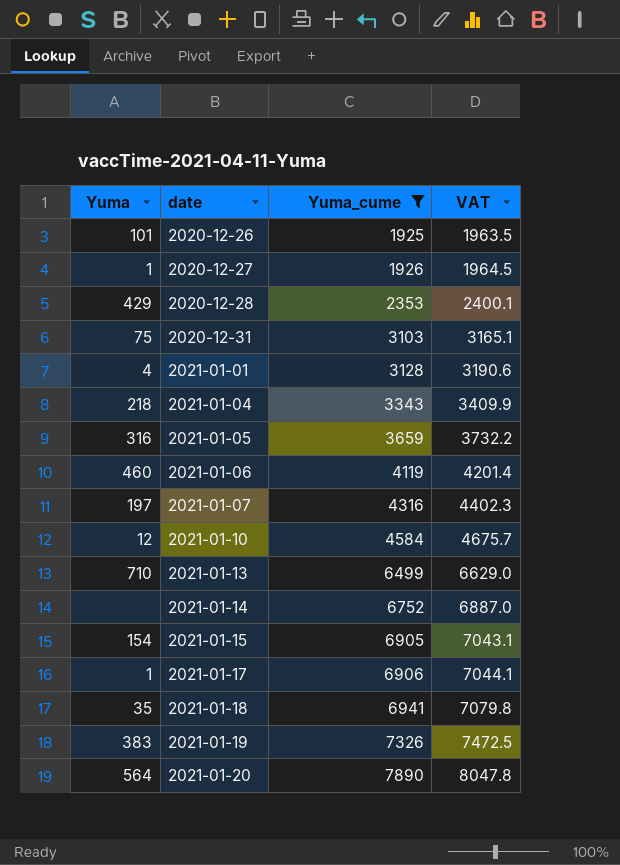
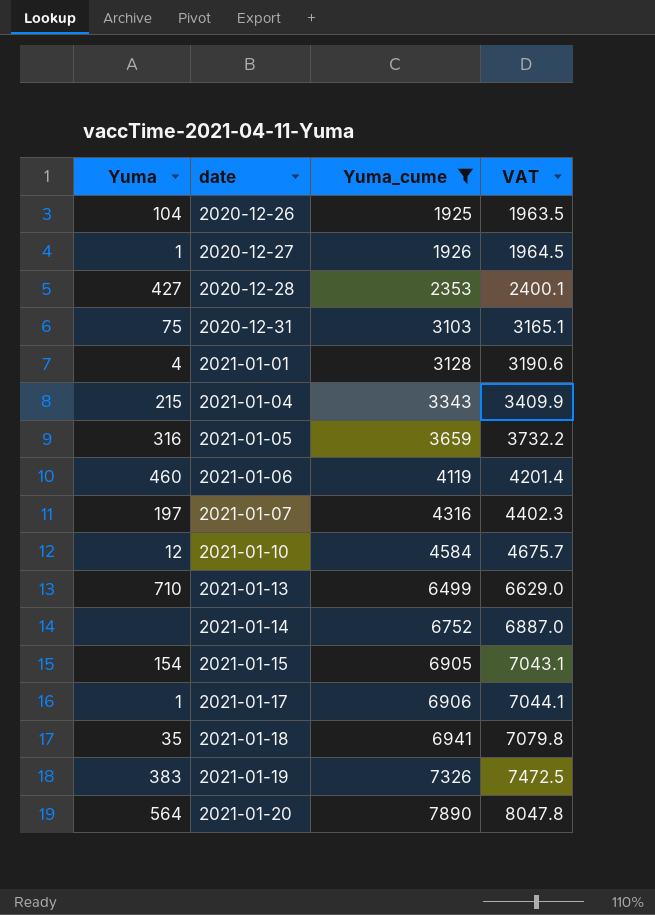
2020-12-26 | Yuma: 101 -> 104
2020-12-28 | Yuma: 429 -> 427
2021-01-04 | Yuma: 218 -> 215

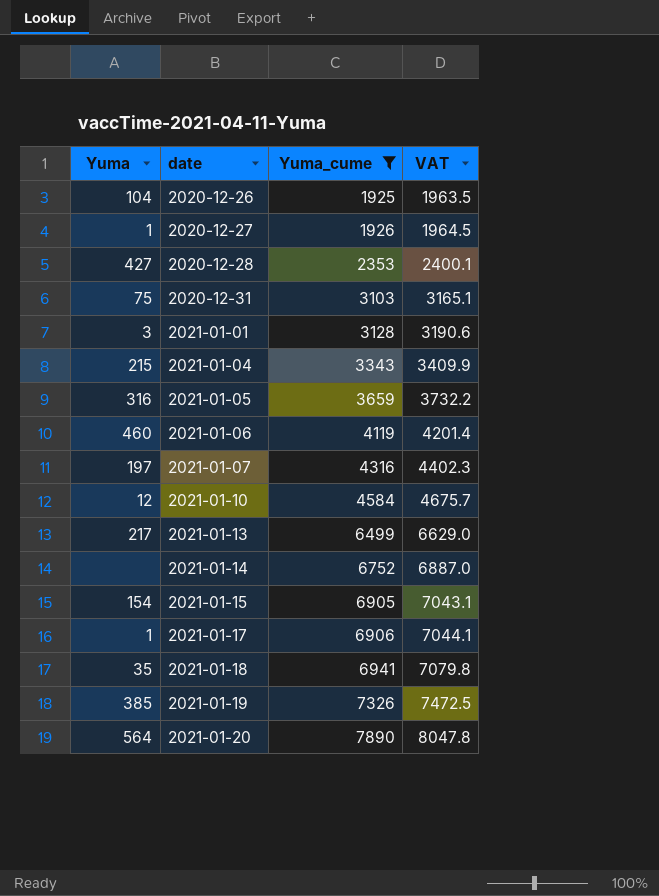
2021-01-01 | Yuma: 4 -> 3
2021-01-13 | Yuma: 710 -> 217
2021-01-19 | Yuma: 383 -> 385

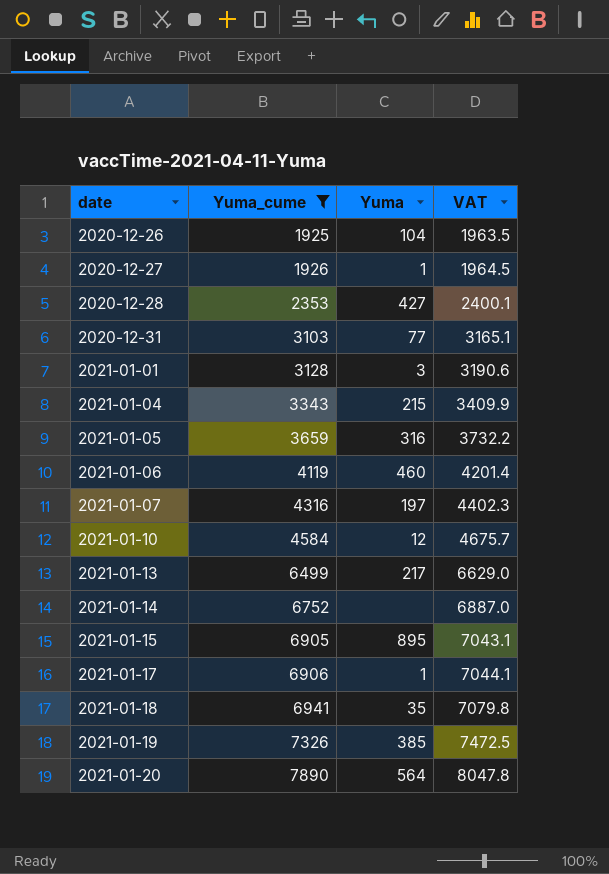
column Yuma | position: 1 -> 3
2020-12-31 | Yuma: 75 -> 77
2021-01-15 | Yuma: 154 -> 895

